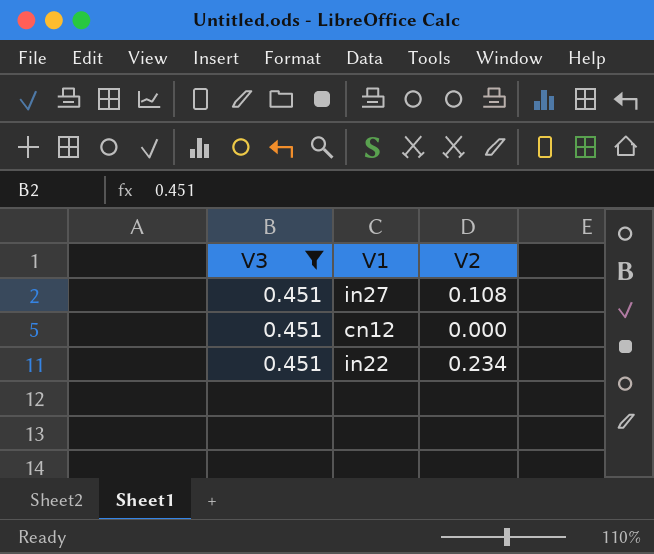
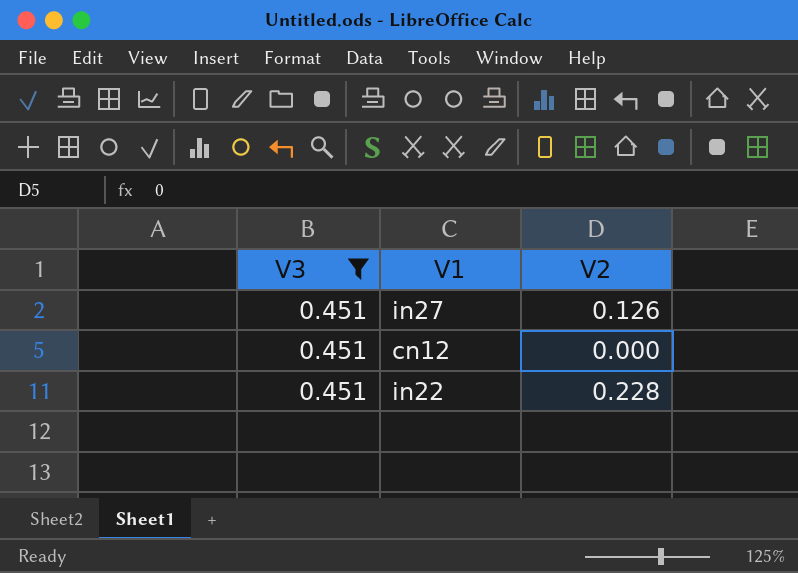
in27 | V2: 0.108 -> 0.126
in22 | V2: 0.234 -> 0.228

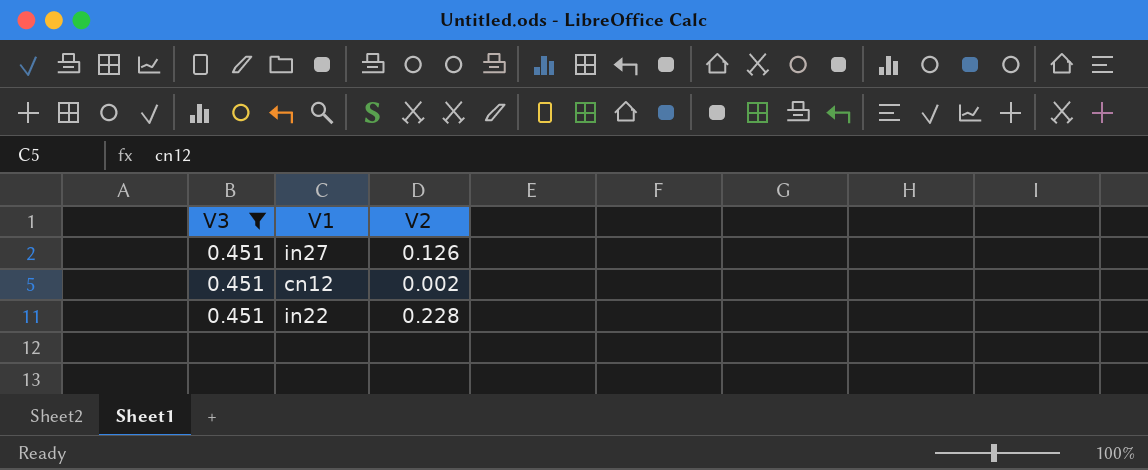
cn12 | V2: 0.000 -> 0.002

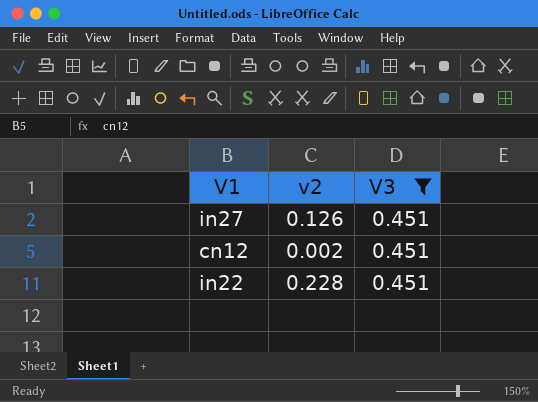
column name: V2 -> v2
column V3 | position: 1 -> 3

